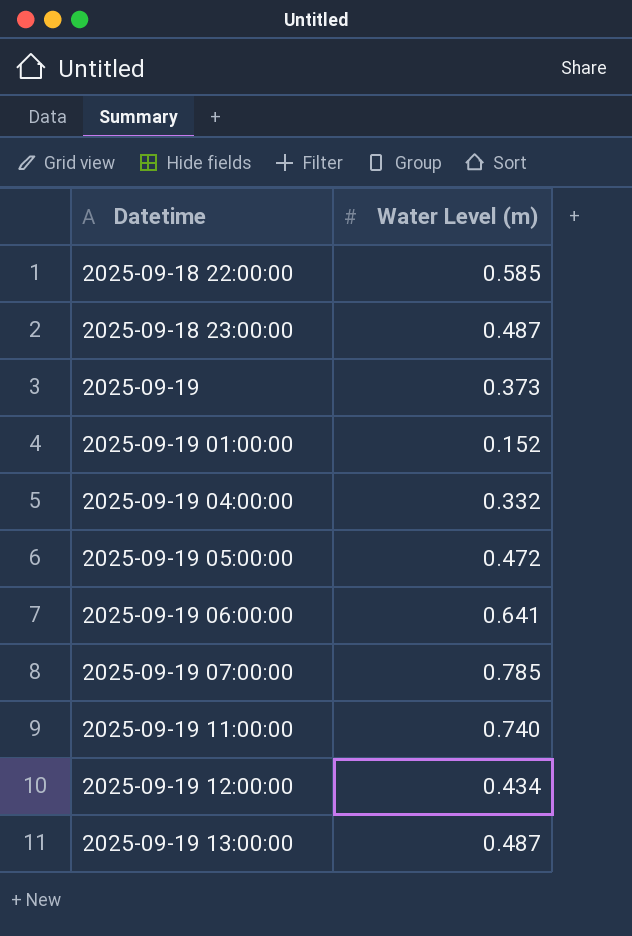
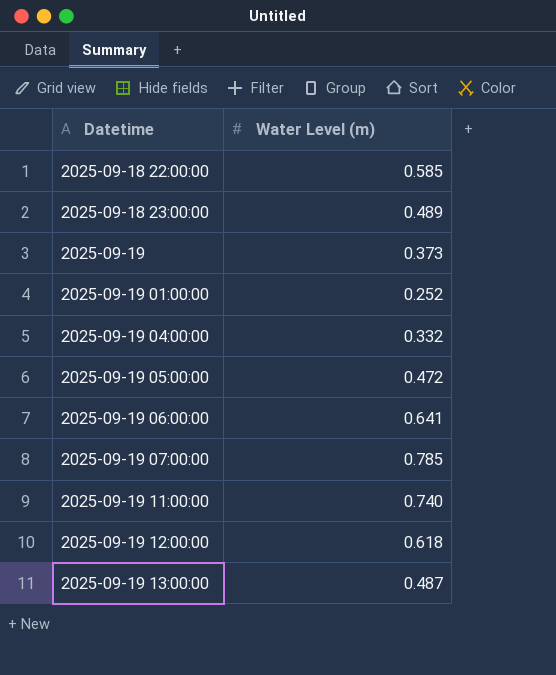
2025-09-18 23:00:00 | Water Level (m): 0.487 -> 0.489
2025-09-19 01:00:00 | Water Level (m): 0.152 -> 0.252
2025-09-19 12:00:00 | Water Level (m): 0.434 -> 0.618

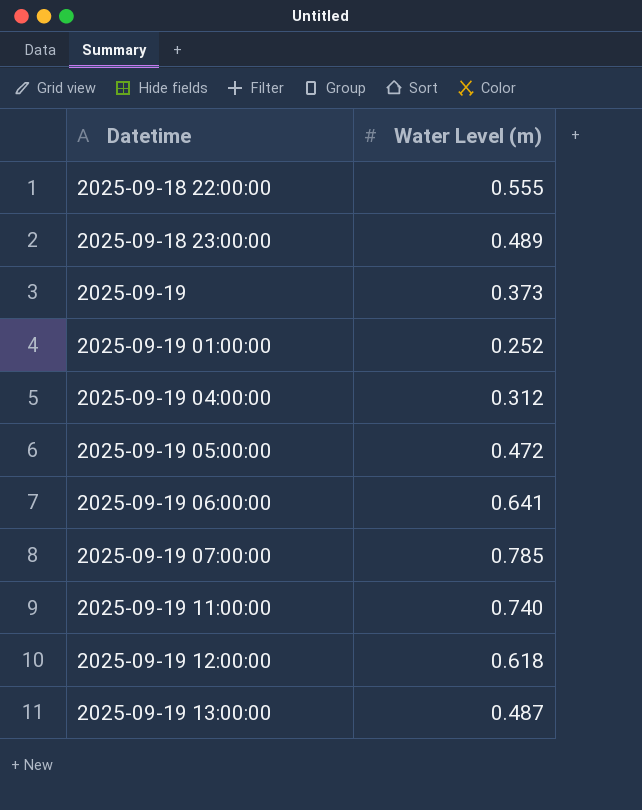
2025-09-18 22:00:00 | Water Level (m): 0.585 -> 0.555
2025-09-19 04:00:00 | Water Level (m): 0.332 -> 0.312

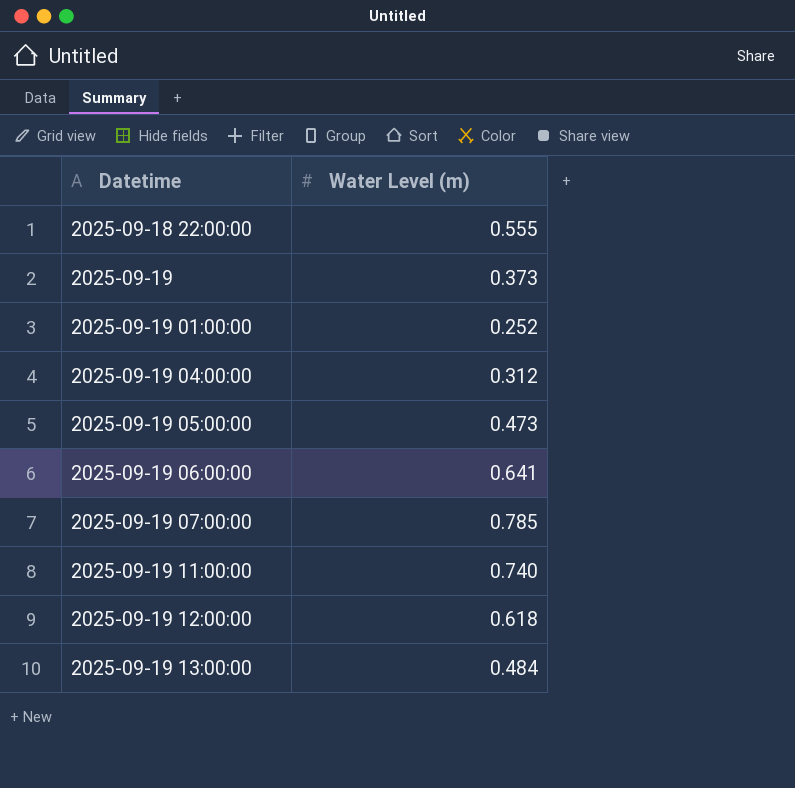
row 2025-09-18 23:00:00: 0.489 -> none
2025-09-19 05:00:00 | Water Level (m): 0.472 -> 0.473
2025-09-19 13:00:00 | Water Level (m): 0.487 -> 0.484

